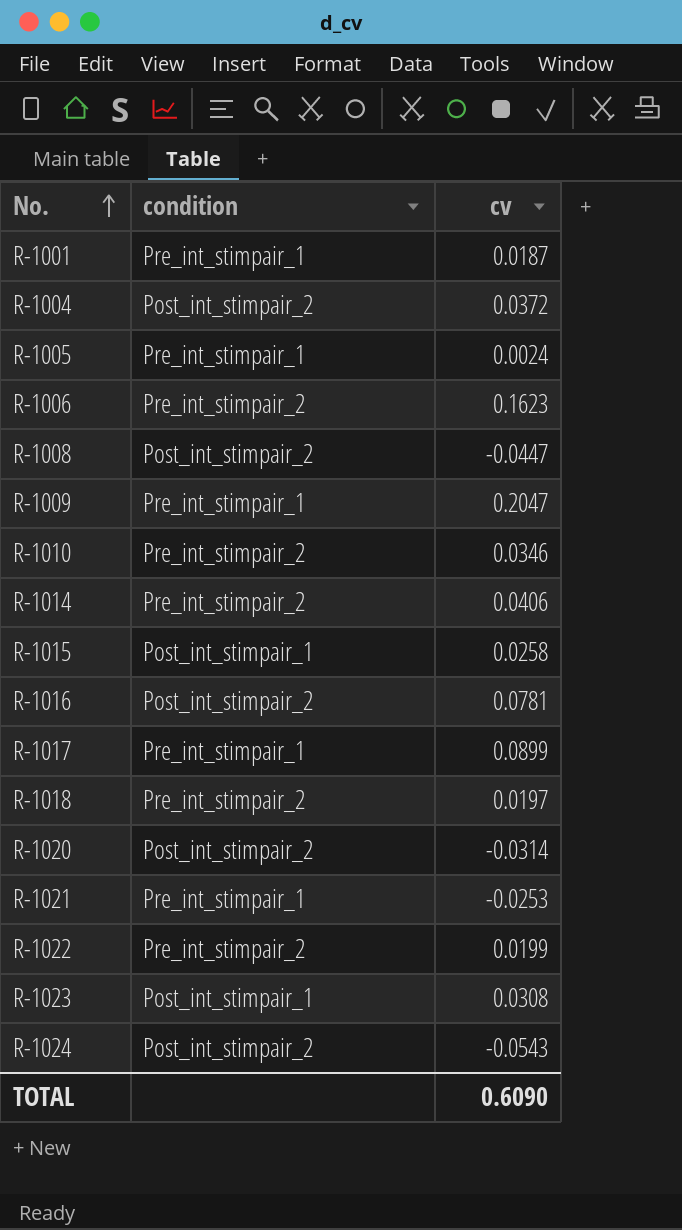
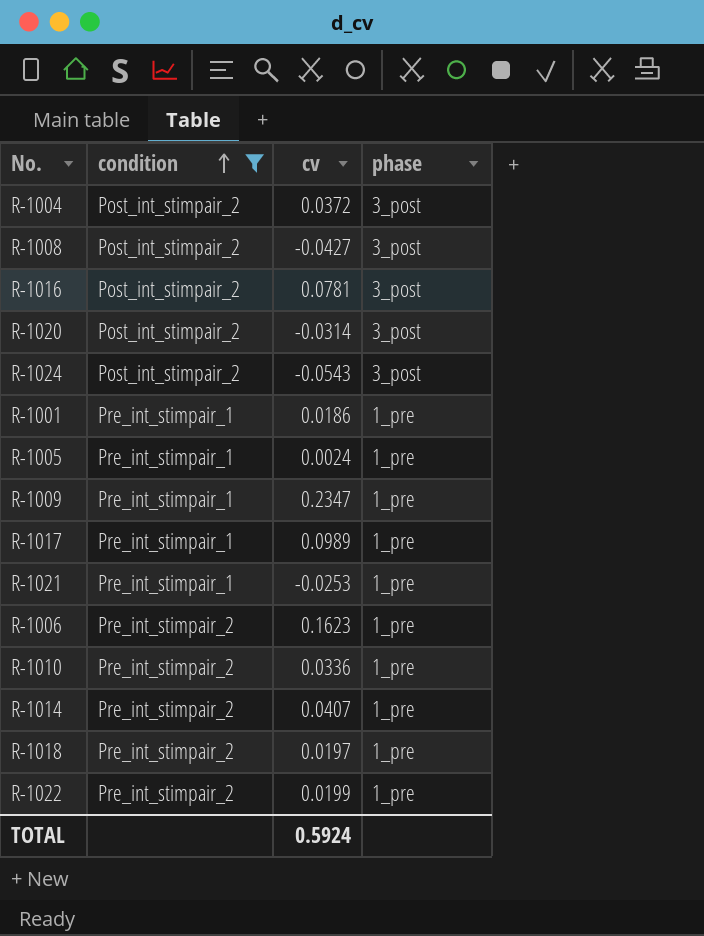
filter: none -> condition != Post_int_stimpair_1
row order: No. ascending -> condition ascending
column phase | position: none -> 4
R-1008 | cv: -0.0447 -> -0.0427
R-1001 | cv: 0.0187 -> 0.0186
R-1009 | cv: 0.2047 -> 0.2347
R-1017 | cv: 0.0899 -> 0.0989
R-1010 | cv: 0.0346 -> 0.0336
R-1014 | cv: 0.0406 -> 0.0407
TOTAL | cv: 0.6090 -> 0.5924

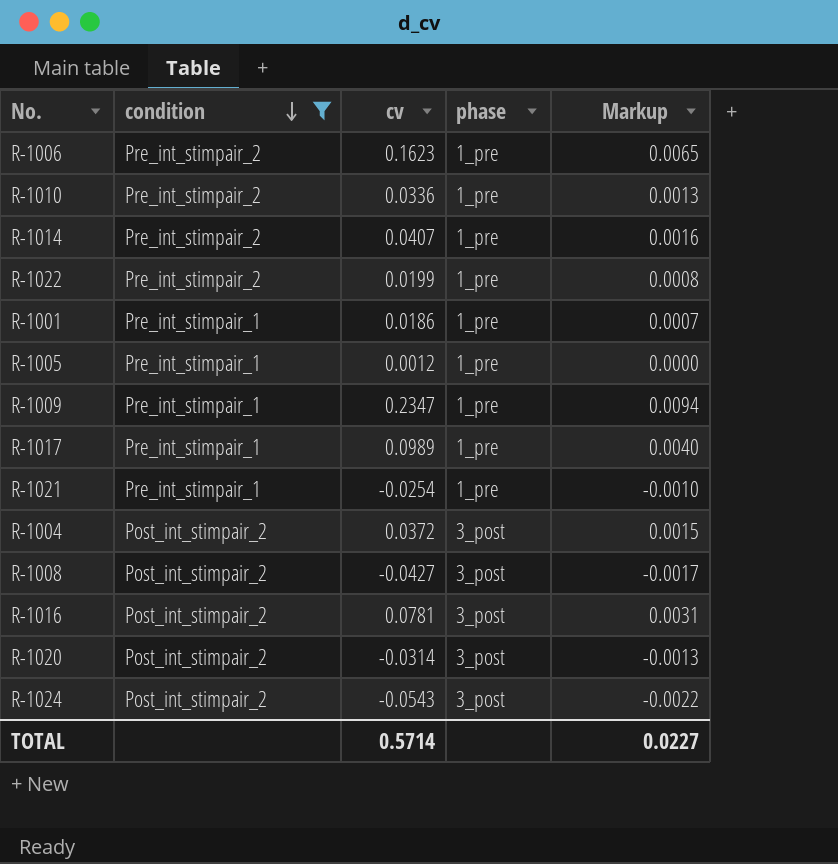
row order: condition ascending -> condition descending
column Markup | formula: none -> [cv] * 0.04
row R-1018: Pre_int_stimpair_2 | 0.0197 | 1_pre -> none
R-1005 | cv: 0.0024 -> 0.0012
R-1021 | cv: -0.0253 -> -0.0254
TOTAL | cv: 0.5924 -> 0.5714

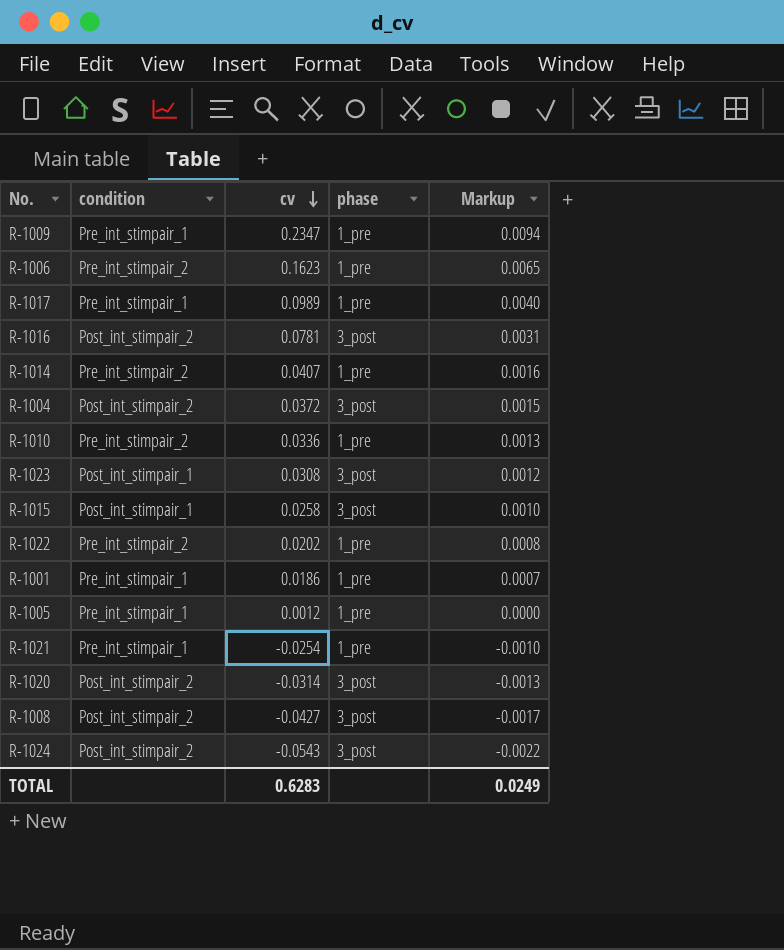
filter: condition != Post_int_stimpair_1 -> none
row order: condition descending -> cv descending
R-1022 | cv: 0.0199 -> 0.0202
TOTAL | cv: 0.5714 -> 0.6283
TOTAL | Markup: 0.0227 -> 0.0249

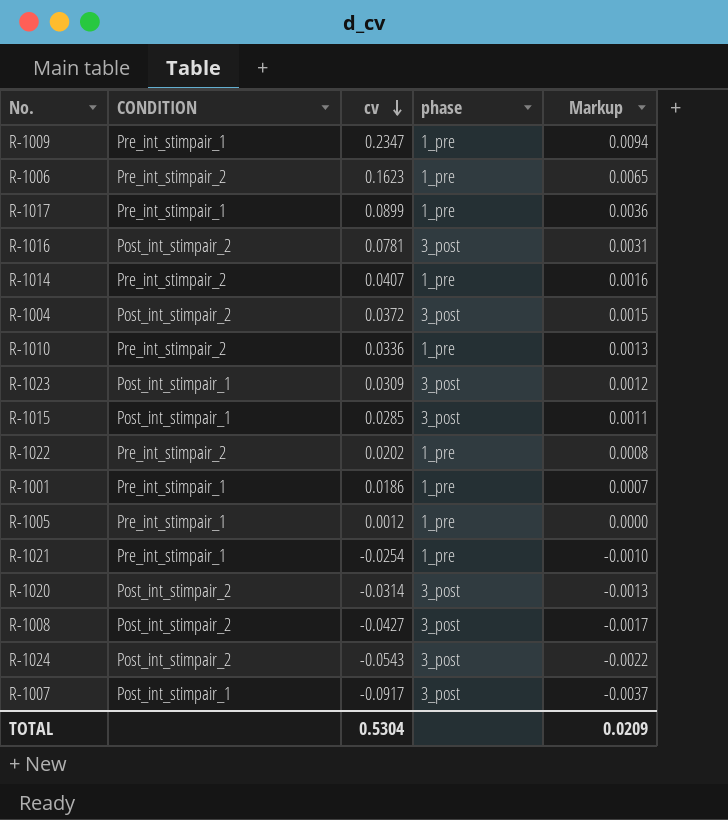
column name: condition -> CONDITION
R-1017 | cv: 0.0989 -> 0.0899
R-1017 | Markup: 0.0040 -> 0.0036
R-1023 | cv: 0.0308 -> 0.0309
R-1015 | cv: 0.0258 -> 0.0285
R-1015 | Markup: 0.0010 -> 0.0011
row R-1007: none -> Post_int_stimpair_1 | -0.0917 | 3_post | -0.0037
TOTAL | cv: 0.6283 -> 0.5304
TOTAL | Markup: 0.0249 -> 0.0209

